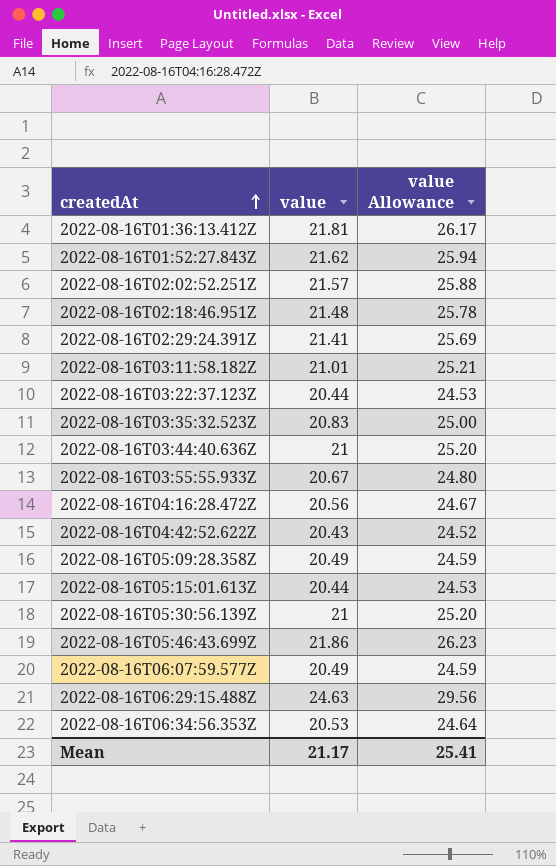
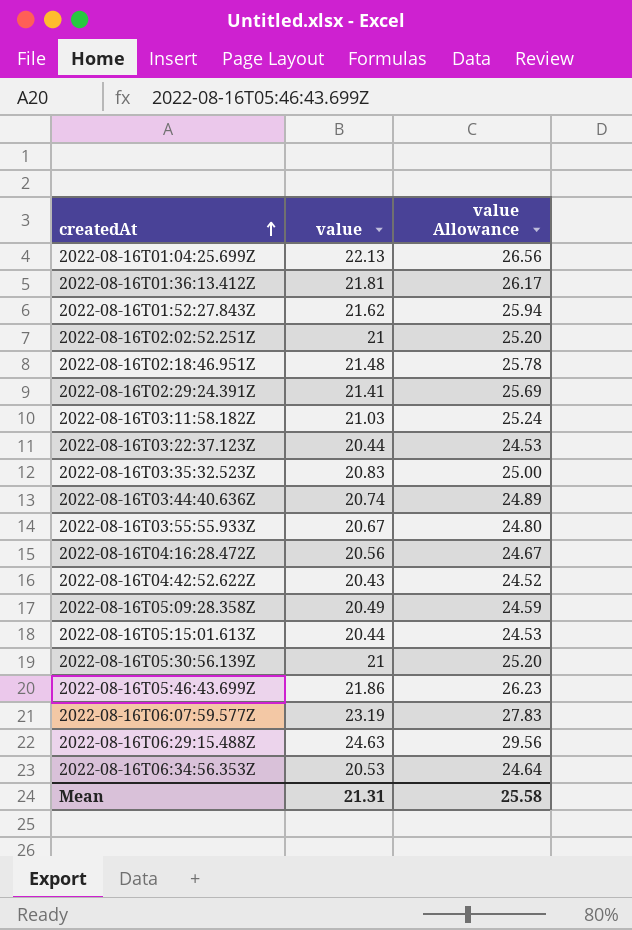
row 2022-08-16T01:04:25.699Z: none -> 22.13 | 26.56
2022-08-16T02:02:52.251Z | value: 21.57 -> 21
2022-08-16T02:02:52.251Z | value Allowance: 25.88 -> 25.20
2022-08-16T03:11:58.182Z | value: 21.01 -> 21.03
2022-08-16T03:11:58.182Z | value Allowance: 25.21 -> 25.24
2022-08-16T03:44:40.636Z | value: 21 -> 20.74
2022-08-16T03:44:40.636Z | value Allowance: 25.20 -> 24.89
2022-08-16T06:07:59.577Z | value: 20.49 -> 23.19
2022-08-16T06:07:59.577Z | value Allowance: 24.59 -> 27.83
Mean | value: 21.17 -> 21.31
Mean | value Allowance: 25.41 -> 25.58

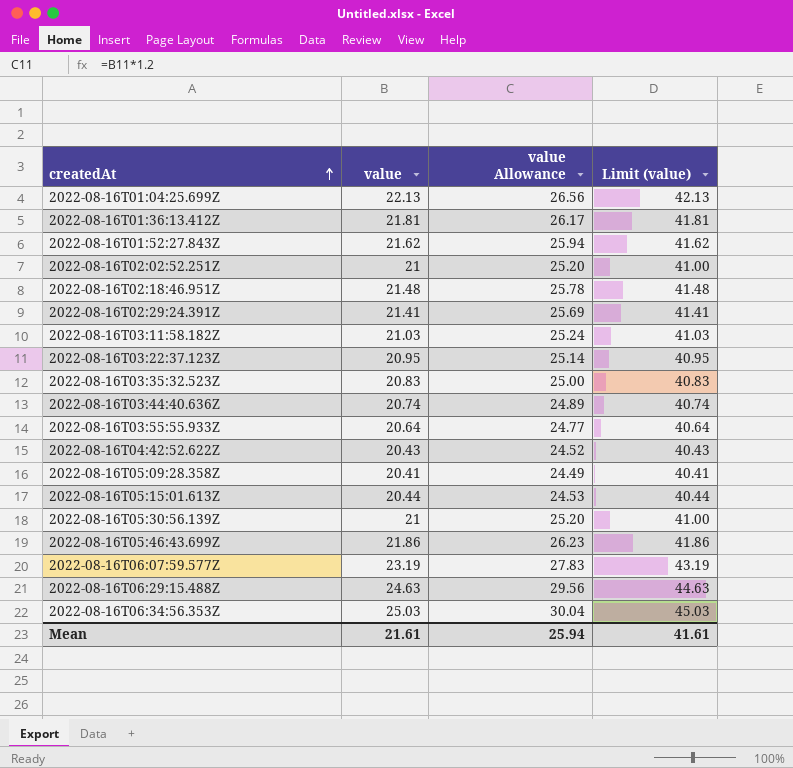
column Limit (value) | formula: none -> [value] + 20
row 2022-08-16T04:16:28.472Z: 20.56 | 24.67 -> none
2022-08-16T03:22:37.123Z | value: 20.44 -> 20.95
2022-08-16T03:22:37.123Z | value Allowance: 24.53 -> 25.14
2022-08-16T03:55:55.933Z | value: 20.67 -> 20.64
2022-08-16T03:55:55.933Z | value Allowance: 24.80 -> 24.77
2022-08-16T05:09:28.358Z | value: 20.49 -> 20.41
2022-08-16T05:09:28.358Z | value Allowance: 24.59 -> 24.49
2022-08-16T06:34:56.353Z | value: 20.53 -> 25.03
2022-08-16T06:34:56.353Z | value Allowance: 24.64 -> 30.04
Mean | value: 21.31 -> 21.61
Mean | value Allowance: 25.58 -> 25.94

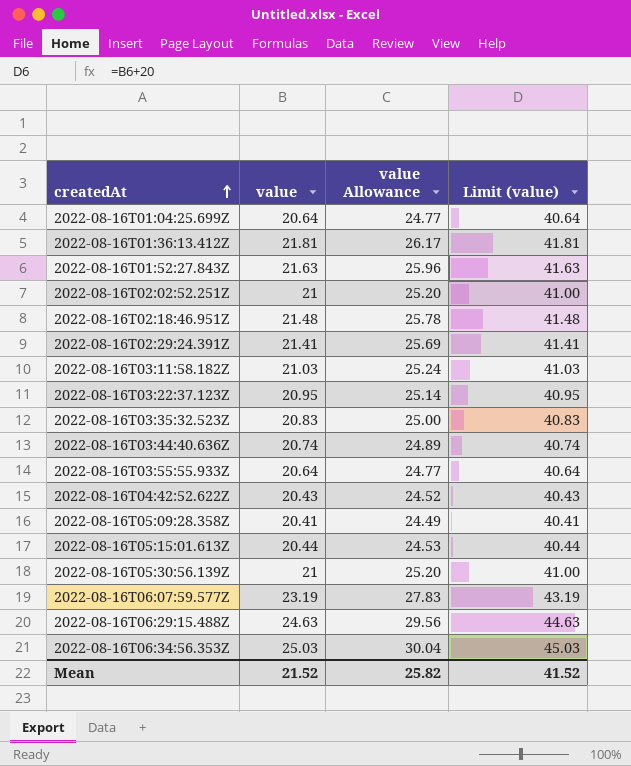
row 2022-08-16T05:46:43.699Z: 21.86 | 26.23 | 41.86 -> none
2022-08-16T01:04:25.699Z | value: 22.13 -> 20.64
2022-08-16T01:04:25.699Z | value Allowance: 26.56 -> 24.77
2022-08-16T01:04:25.699Z | Limit (value): 42.13 -> 40.64
2022-08-16T01:52:27.843Z | value: 21.62 -> 21.63
2022-08-16T01:52:27.843Z | value Allowance: 25.94 -> 25.96
2022-08-16T01:52:27.843Z | Limit (value): 41.62 -> 41.63
Mean | value: 21.61 -> 21.52
Mean | value Allowance: 25.94 -> 25.82
Mean | Limit (value): 41.61 -> 41.52

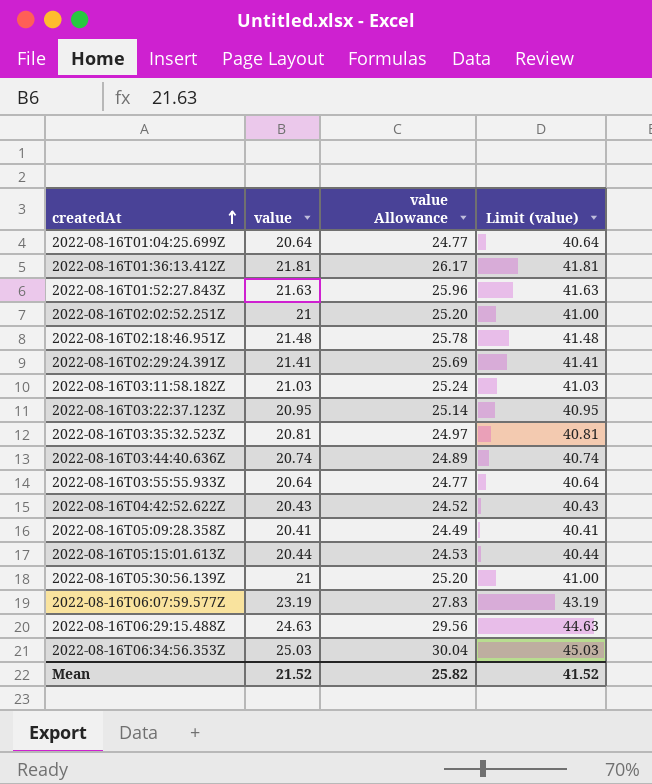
2022-08-16T03:35:32.523Z | value: 20.83 -> 20.81
2022-08-16T03:35:32.523Z | value Allowance: 25.00 -> 24.97
2022-08-16T03:35:32.523Z | Limit (value): 40.83 -> 40.81

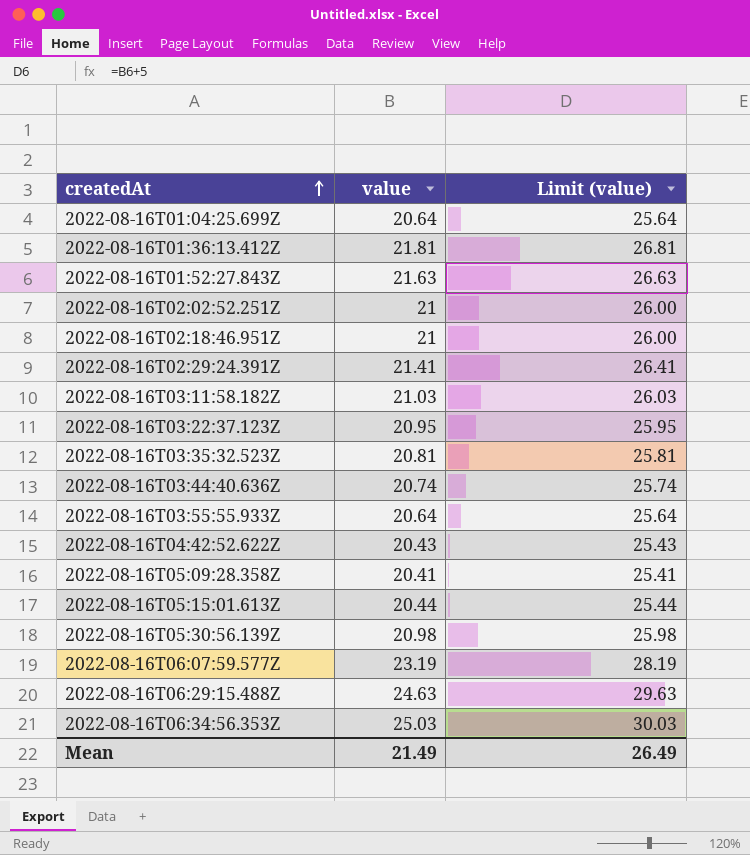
column value Allowance | formula: [value] * 1.2 -> none
column Limit (value) | formula: [value] + 20 -> [value] + 5
2022-08-16T02:18:46.951Z | value: 21.48 -> 21
2022-08-16T05:30:56.139Z | value: 21 -> 20.98
Mean | value: 21.52 -> 21.49
Mean | Limit (value): 41.52 -> 26.49

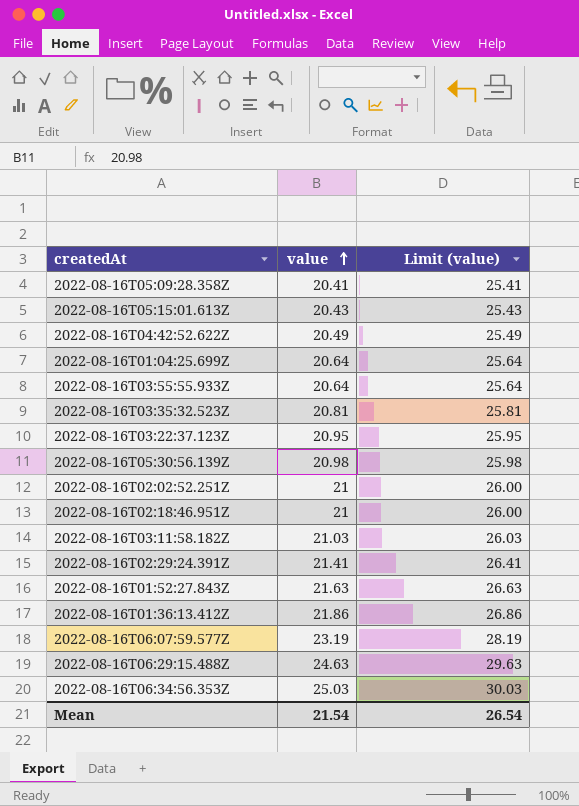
row order: createdAt ascending -> value ascending
row 2022-08-16T03:44:40.636Z: 20.74 | 25.74 -> none
2022-08-16T05:15:01.613Z | value: 20.44 -> 20.43
2022-08-16T05:15:01.613Z | Limit (value): 25.44 -> 25.43
2022-08-16T04:42:52.622Z | value: 20.43 -> 20.49
2022-08-16T04:42:52.622Z | Limit (value): 25.43 -> 25.49
2022-08-16T01:36:13.412Z | value: 21.81 -> 21.86
2022-08-16T01:36:13.412Z | Limit (value): 26.81 -> 26.86
Mean | value: 21.49 -> 21.54
Mean | Limit (value): 26.49 -> 26.54

